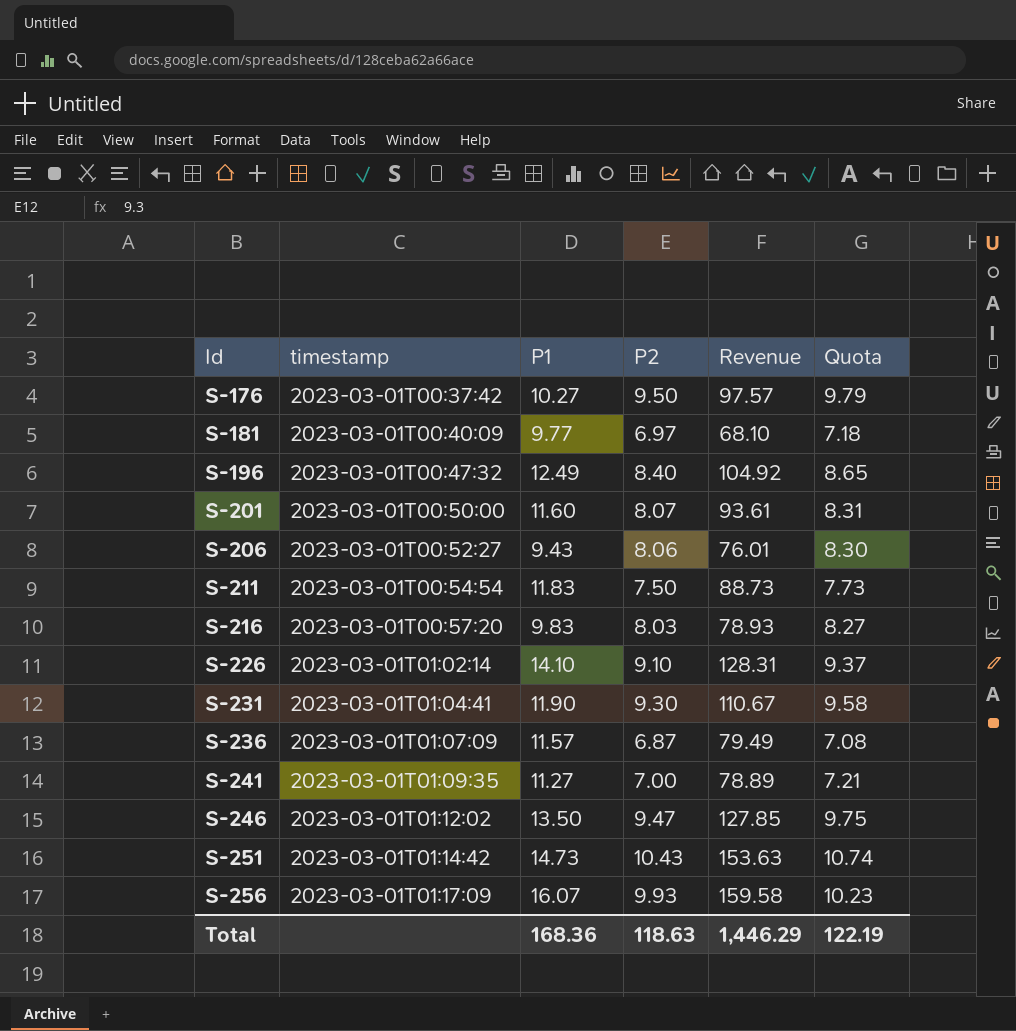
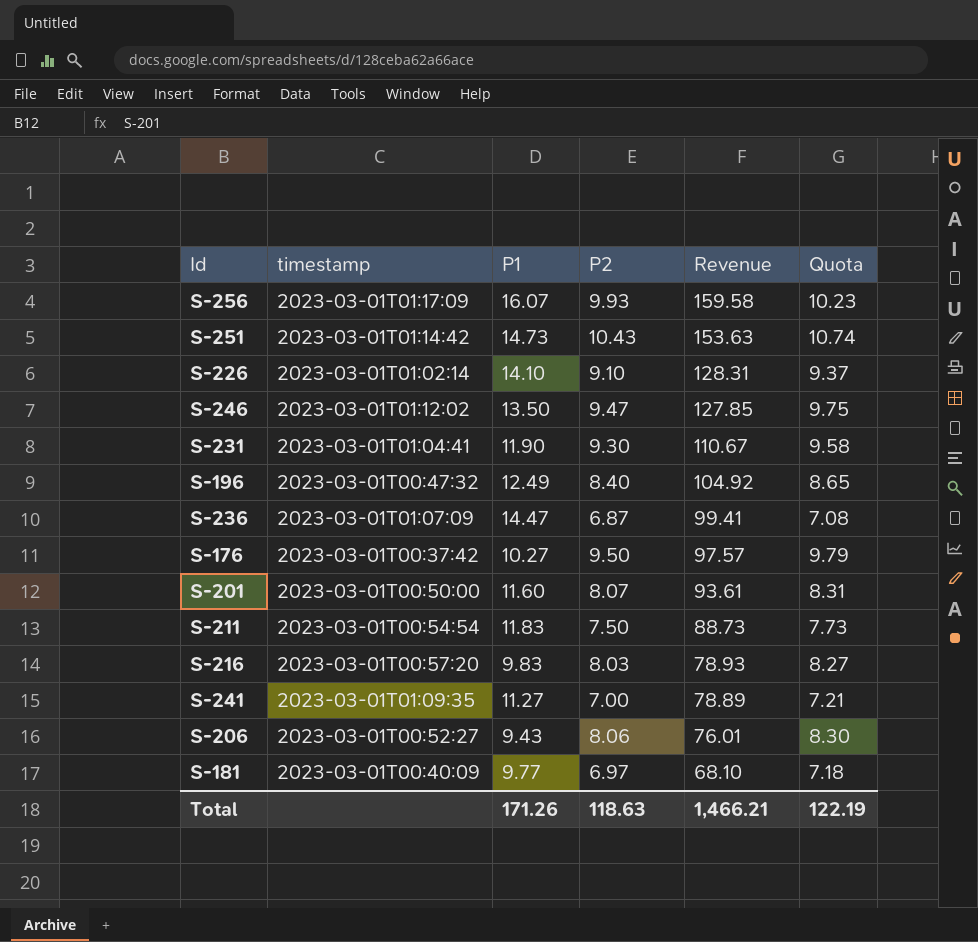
row order: Id ascending -> Revenue descending
S-236 | P1: 11.57 -> 14.47
S-236 | Revenue: 79.49 -> 99.41
Total | P1: 168.36 -> 171.26
Total | Revenue: 1,446.29 -> 1,466.21

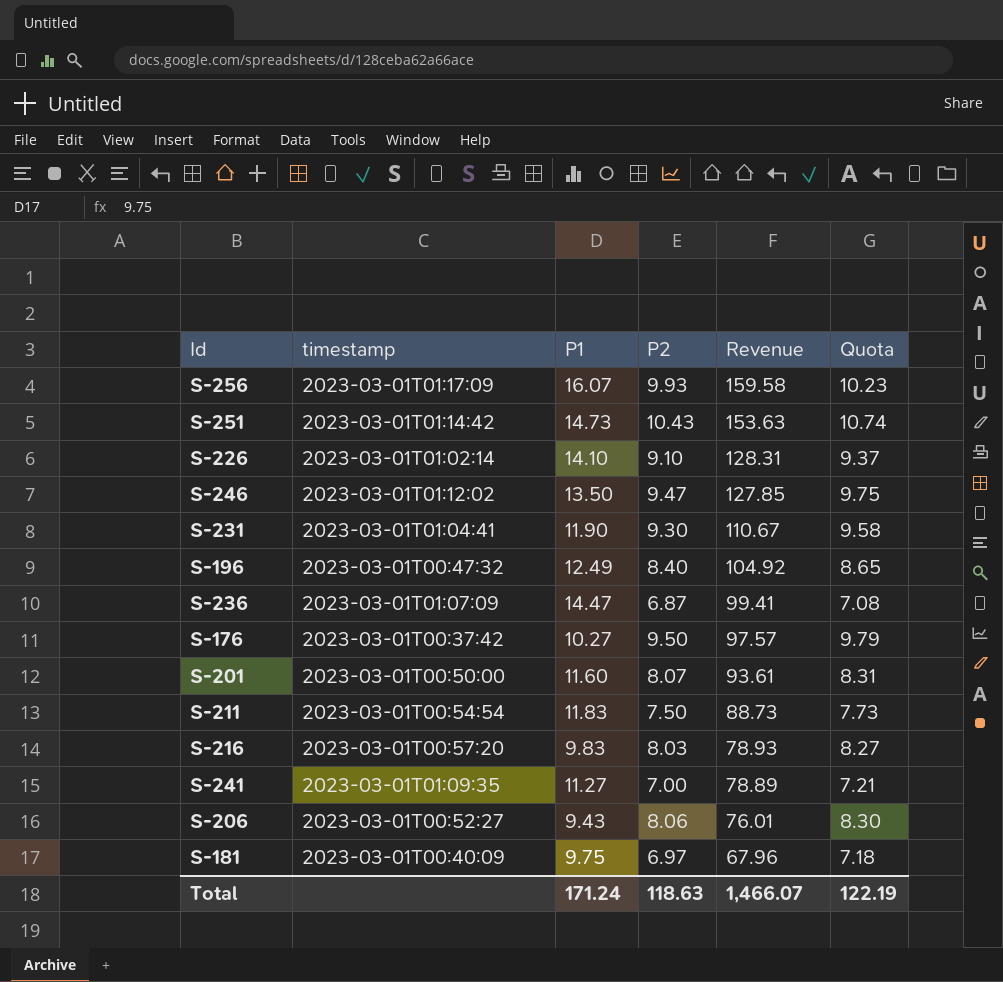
S-181 | P1: 9.77 -> 9.75
S-181 | Revenue: 68.10 -> 67.96
Total | P1: 171.26 -> 171.24
Total | Revenue: 1,466.21 -> 1,466.07

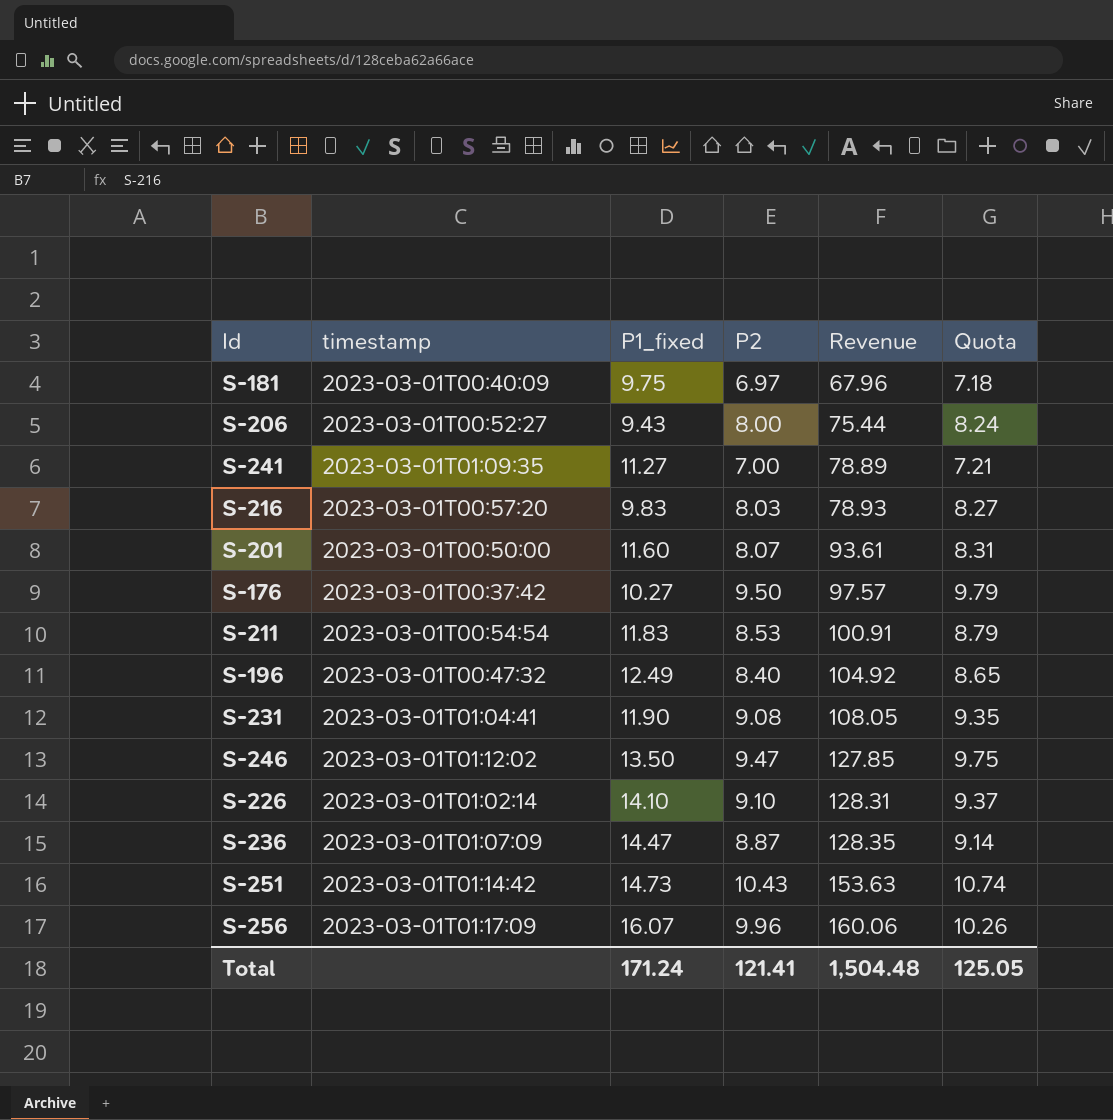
row order: Revenue descending -> Revenue ascending
column name: P1 -> P1_fixed
S-206 | P2: 8.06 -> 8.00
S-206 | Revenue: 76.01 -> 75.44
S-206 | Quota: 8.30 -> 8.24
S-211 | P2: 7.50 -> 8.53
S-211 | Revenue: 88.73 -> 100.91
S-211 | Quota: 7.73 -> 8.79
S-231 | P2: 9.30 -> 9.08
S-231 | Revenue: 110.67 -> 108.05
S-231 | Quota: 9.58 -> 9.35
S-236 | P2: 6.87 -> 8.87
S-236 | Revenue: 99.41 -> 128.35
S-236 | Quota: 7.08 -> 9.14
S-256 | P2: 9.93 -> 9.96
S-256 | Revenue: 159.58 -> 160.06
S-256 | Quota: 10.23 -> 10.26
Total | P2: 118.63 -> 121.41
Total | Revenue: 1,466.07 -> 1,504.48
Total | Quota: 122.19 -> 125.05

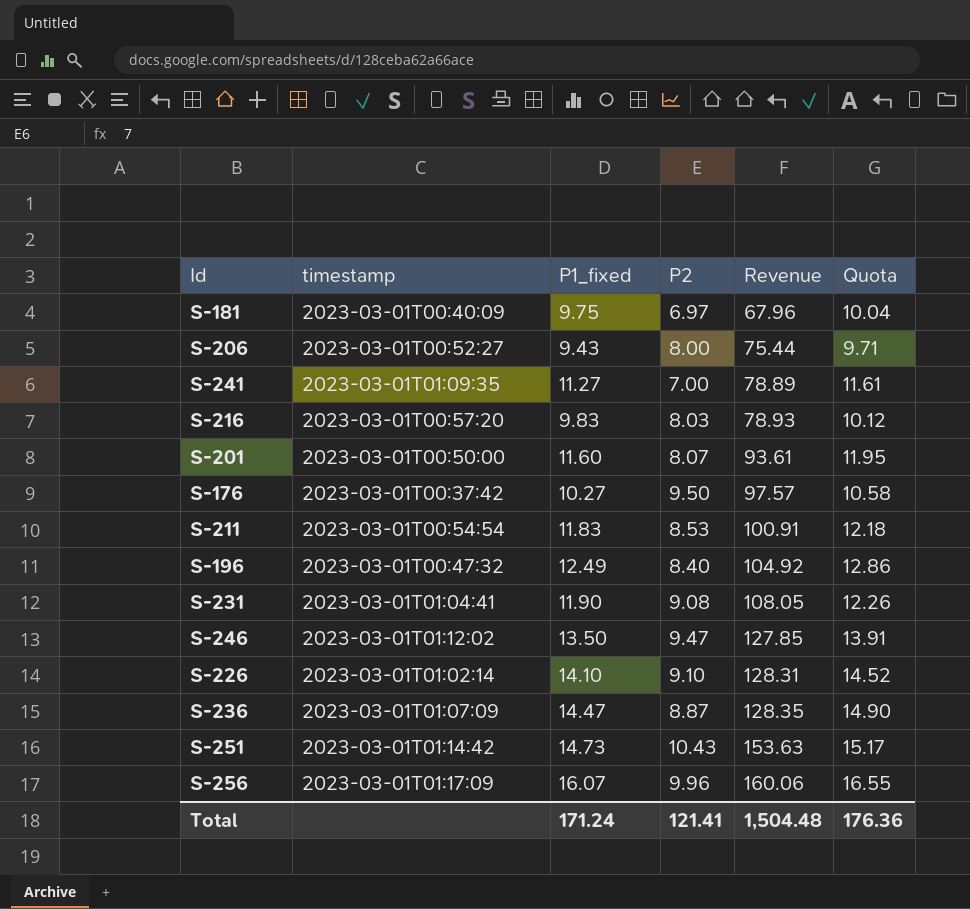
column Quota | formula: [P2] * 1.03 -> [P1_fixed] * 1.03
Total | Quota: 125.05 -> 176.36

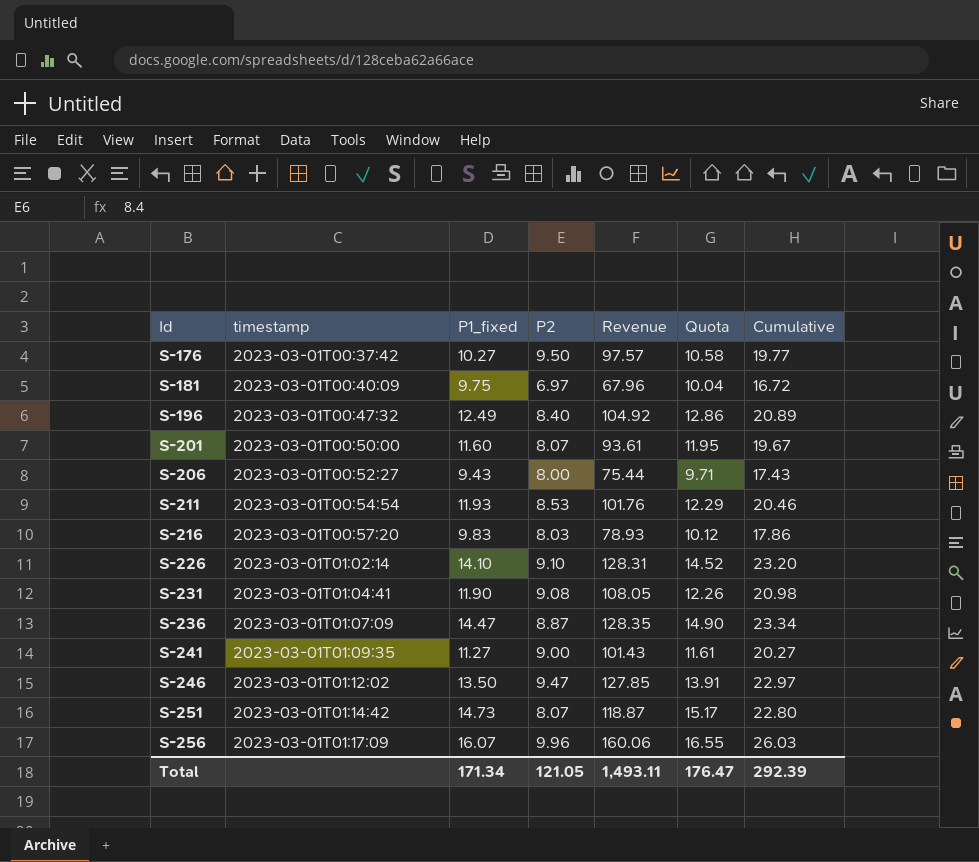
row order: Revenue ascending -> Id ascending
column Cumulative | formula: none -> [P1_fixed] + [P2]
S-211 | P1_fixed: 11.83 -> 11.93
S-211 | Revenue: 100.91 -> 101.76
S-211 | Quota: 12.18 -> 12.29
S-241 | P2: 7.00 -> 9.00
S-241 | Revenue: 78.89 -> 101.43
S-251 | P2: 10.43 -> 8.07
S-251 | Revenue: 153.63 -> 118.87
Total | P1_fixed: 171.24 -> 171.34
Total | P2: 121.41 -> 121.05
Total | Revenue: 1,504.48 -> 1,493.11
Total | Quota: 176.36 -> 176.47

